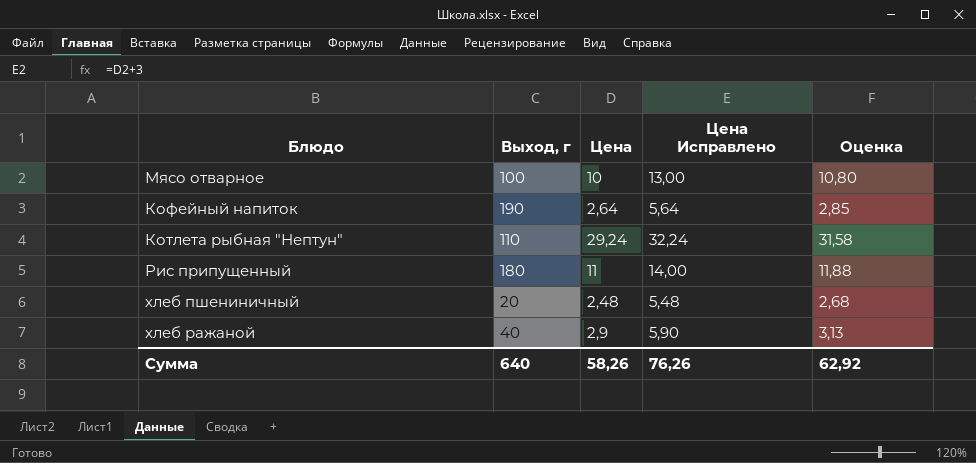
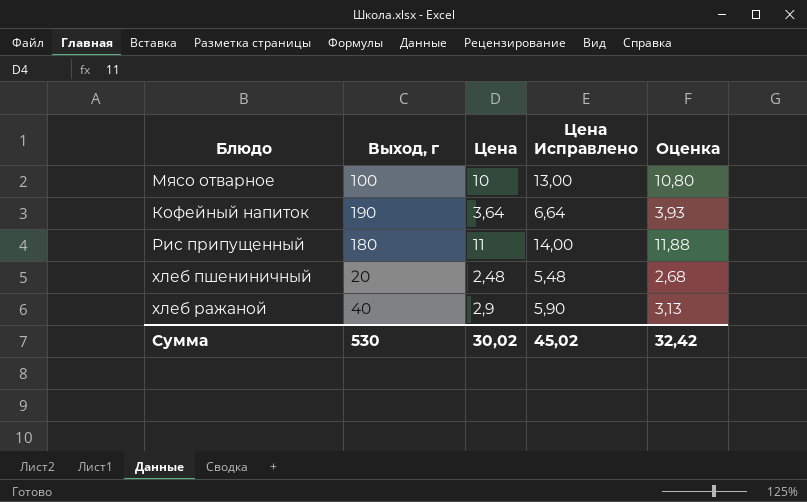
row Котлета рыбная "Нептун": 110 | 29,24 | 32,24 | 31,58 -> none
Кофейный напиток | Цена: 2,64 -> 3,64
Кофейный напиток | Цена Исправлено: 5,64 -> 6,64
Кофейный напиток | Оценка: 2,85 -> 3,93
Сумма | Выход, г: 640 -> 530
Сумма | Цена: 58,26 -> 30,02
Сумма | Цена Исправлено: 76,26 -> 45,02
Сумма | Оценка: 62,92 -> 32,42

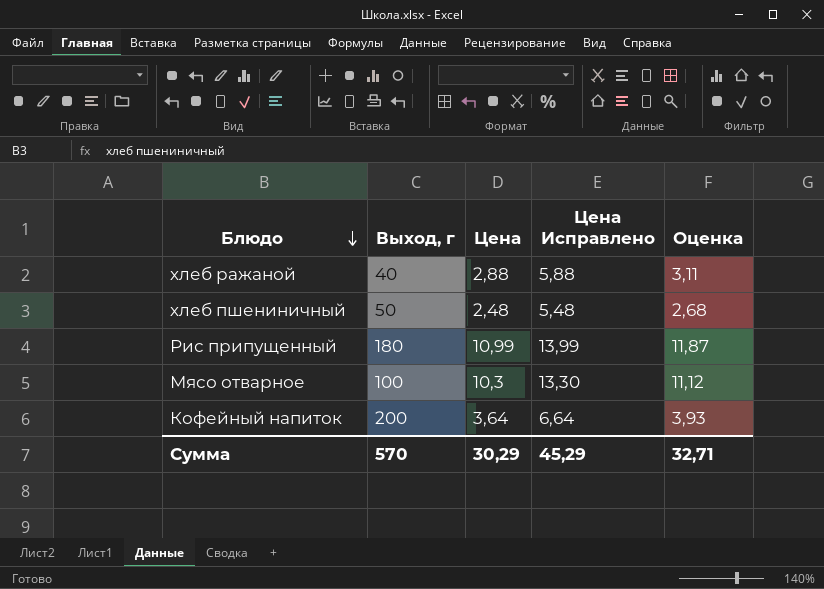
row order: none -> Блюдо descending
хлеб ражаной | Цена: 2,9 -> 2,88
хлеб ражаной | Цена Исправлено: 5,90 -> 5,88
хлеб ражаной | Оценка: 3,13 -> 3,11
хлеб пшениничный | Выход, г: 20 -> 50
Рис припущенный | Цена: 11 -> 10,99
Рис припущенный | Цена Исправлено: 14,00 -> 13,99
Рис припущенный | Оценка: 11,88 -> 11,87
Мясо отварное | Цена: 10 -> 10,3
Мясо отварное | Цена Исправлено: 13,00 -> 13,30
Мясо отварное | Оценка: 10,80 -> 11,12
Кофейный напиток | Выход, г: 190 -> 200
Сумма | Выход, г: 530 -> 570
Сумма | Цена: 30,02 -> 30,29
Сумма | Цена Исправлено: 45,02 -> 45,29
Сумма | Оценка: 32,42 -> 32,71

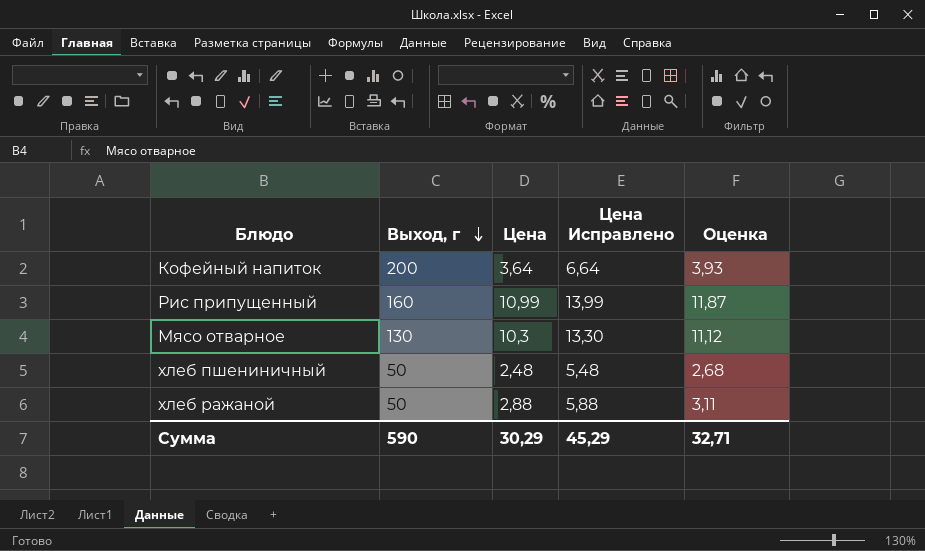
row order: Блюдо descending -> Выход, г descending
Рис припущенный | Выход, г: 180 -> 160
Мясо отварное | Выход, г: 100 -> 130
хлеб ражаной | Выход, г: 40 -> 50
Сумма | Выход, г: 570 -> 590

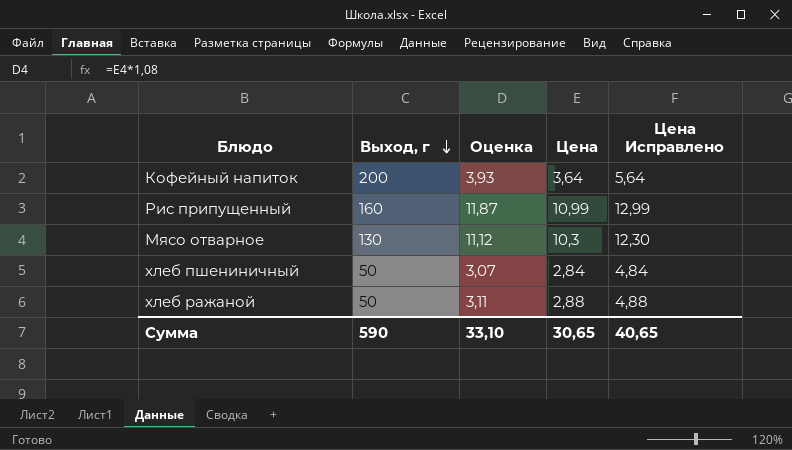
column Оценка | position: 5 -> 3
column Цена Исправлено | formula: [Цена] + 3 -> [Цена] + 2
хлеб пшениничный | Оценка: 2,68 -> 3,07
хлеб пшениничный | Цена: 2,48 -> 2,84
Сумма | Оценка: 32,71 -> 33,10
Сумма | Цена: 30,29 -> 30,65
Сумма | Цена Исправлено: 45,29 -> 40,65

